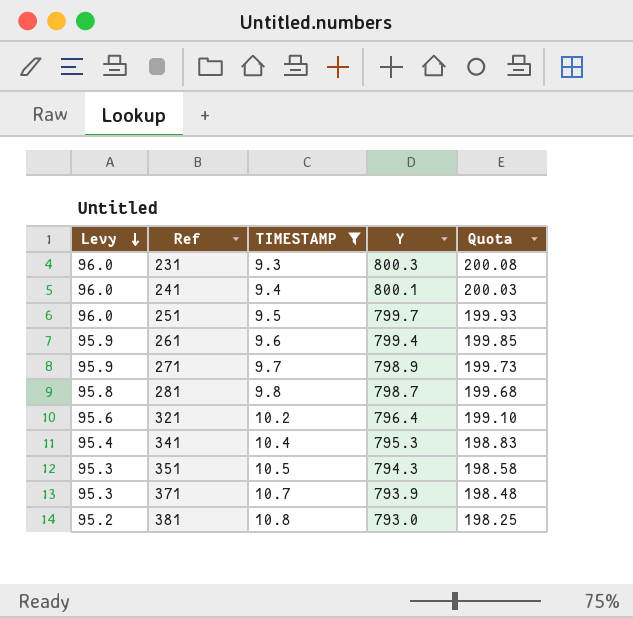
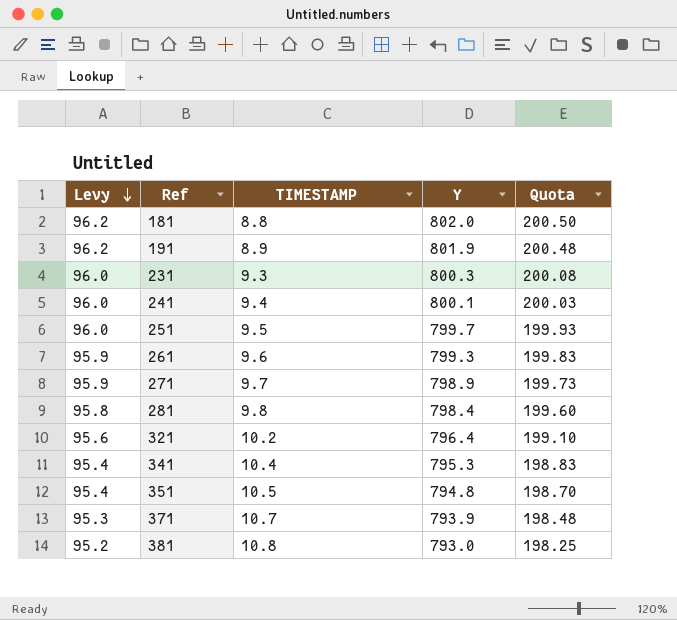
filter: TIMESTAMP >= 9.3 -> none
261 | Y: 799.4 -> 799.3
261 | Quota: 199.85 -> 199.83
281 | Y: 798.7 -> 798.4
281 | Quota: 199.68 -> 199.60
351 | Levy: 95.3 -> 95.4
351 | Y: 794.3 -> 794.8
351 | Quota: 198.58 -> 198.70

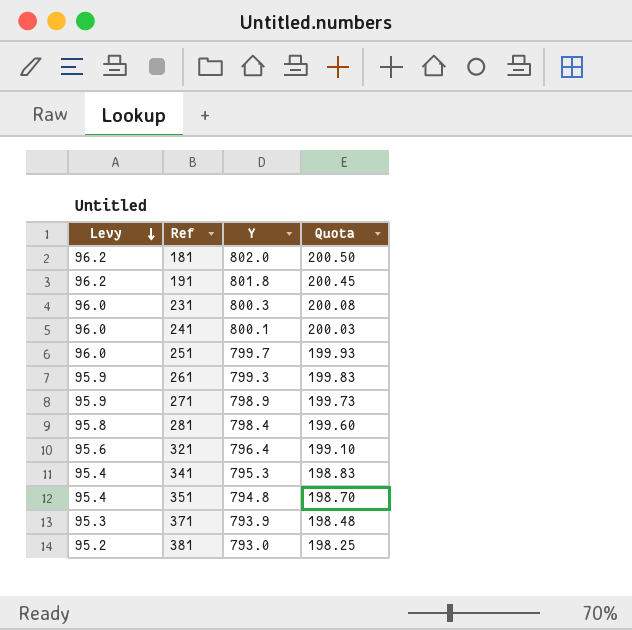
column TIMESTAMP | position: 3 -> none
191 | Y: 801.9 -> 801.8
191 | Quota: 200.48 -> 200.45

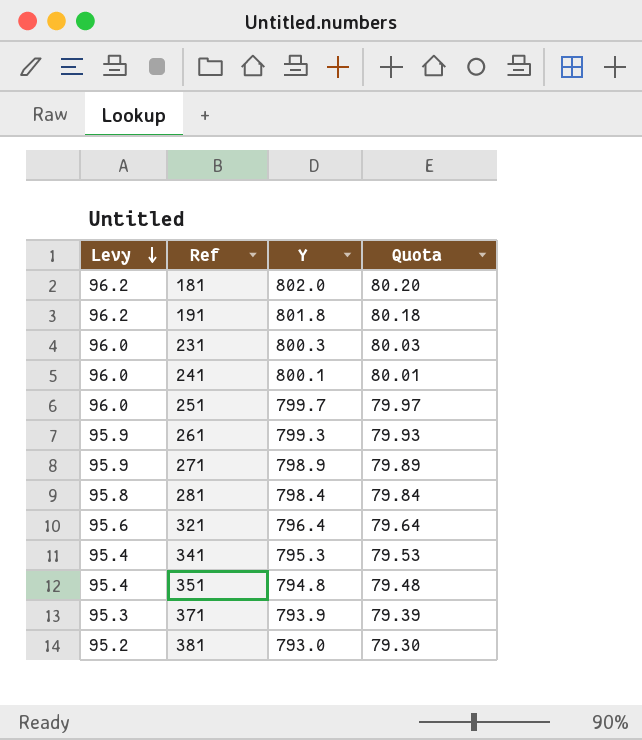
column Quota | formula: [Y] * 0.25 -> [Y] * 0.1

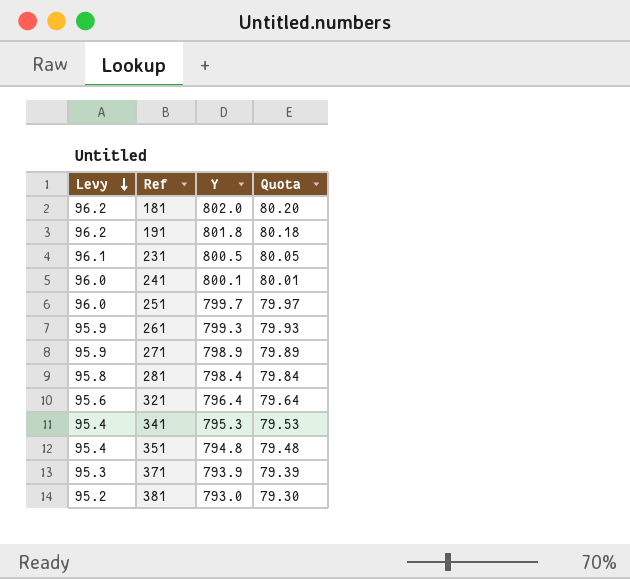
231 | Levy: 96.0 -> 96.1
231 | Y: 800.3 -> 800.5
231 | Quota: 80.03 -> 80.05

